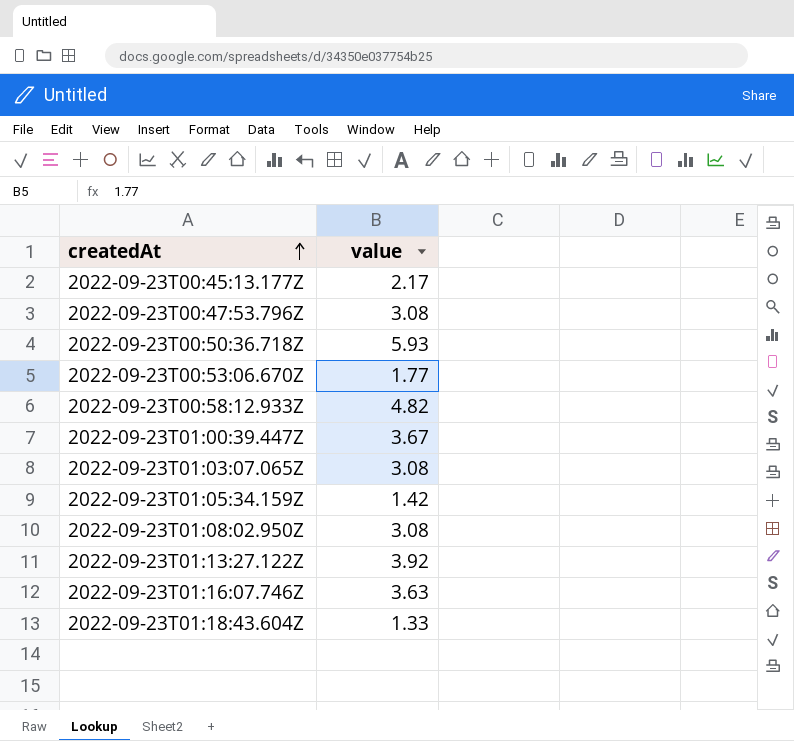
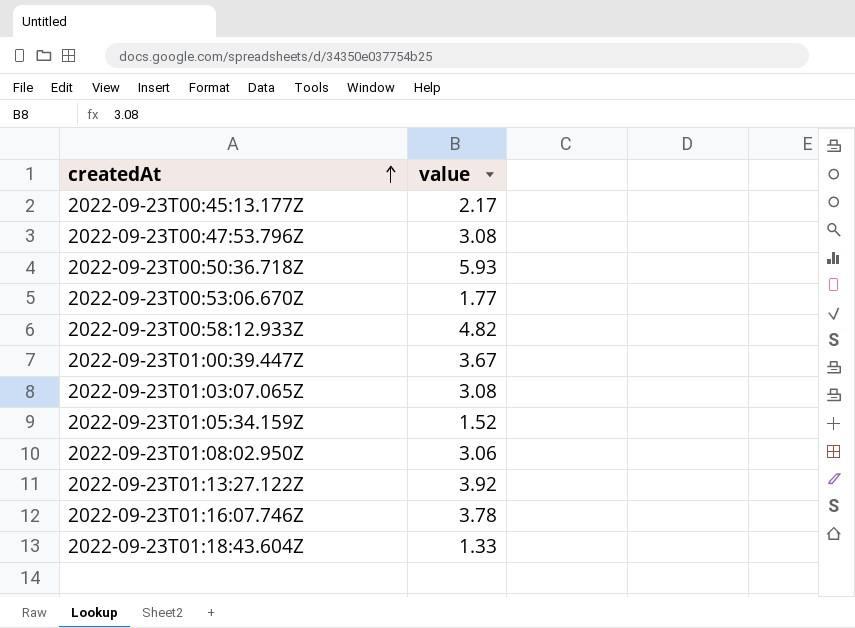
2022-09-23T01:05:34.159Z | value: 1.42 -> 1.52
2022-09-23T01:08:02.950Z | value: 3.08 -> 3.06
2022-09-23T01:16:07.746Z | value: 3.63 -> 3.78

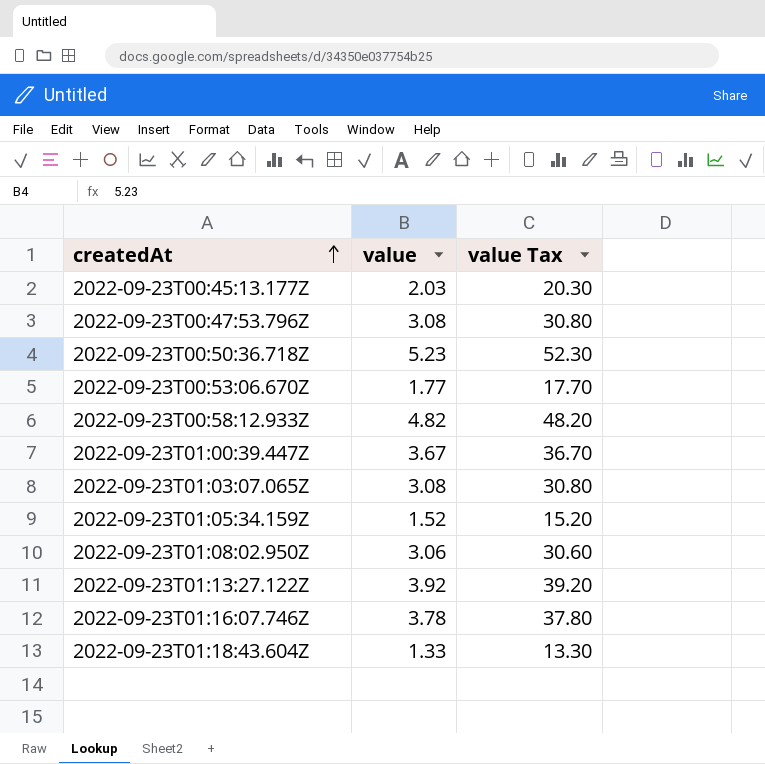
column value Tax | formula: none -> [value] * 10
2022-09-23T00:45:13.177Z | value: 2.17 -> 2.03
2022-09-23T00:50:36.718Z | value: 5.93 -> 5.23

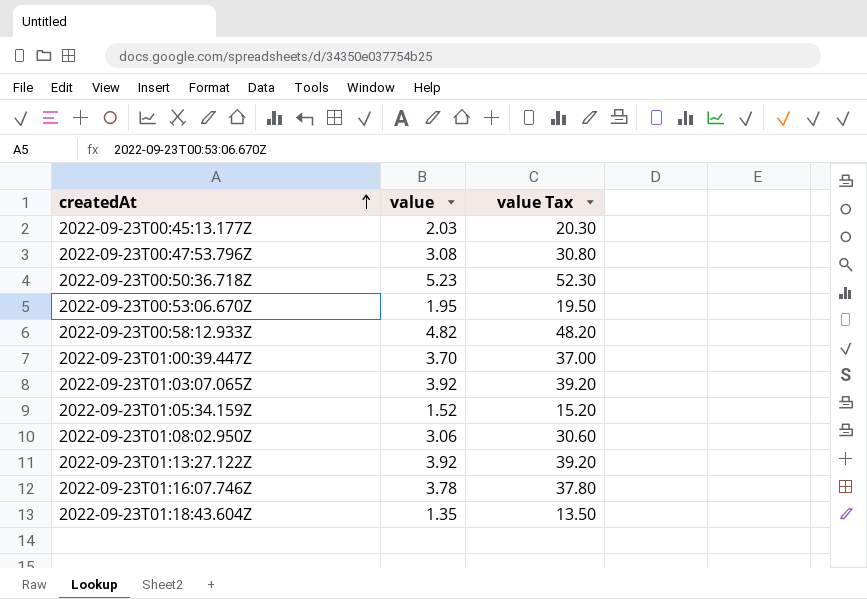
2022-09-23T00:53:06.670Z | value: 1.77 -> 1.95
2022-09-23T00:53:06.670Z | value Tax: 17.70 -> 19.50
2022-09-23T01:00:39.447Z | value: 3.67 -> 3.70
2022-09-23T01:00:39.447Z | value Tax: 36.70 -> 37.00
2022-09-23T01:03:07.065Z | value: 3.08 -> 3.92
2022-09-23T01:03:07.065Z | value Tax: 30.80 -> 39.20
2022-09-23T01:18:43.604Z | value: 1.33 -> 1.35
2022-09-23T01:18:43.604Z | value Tax: 13.30 -> 13.50

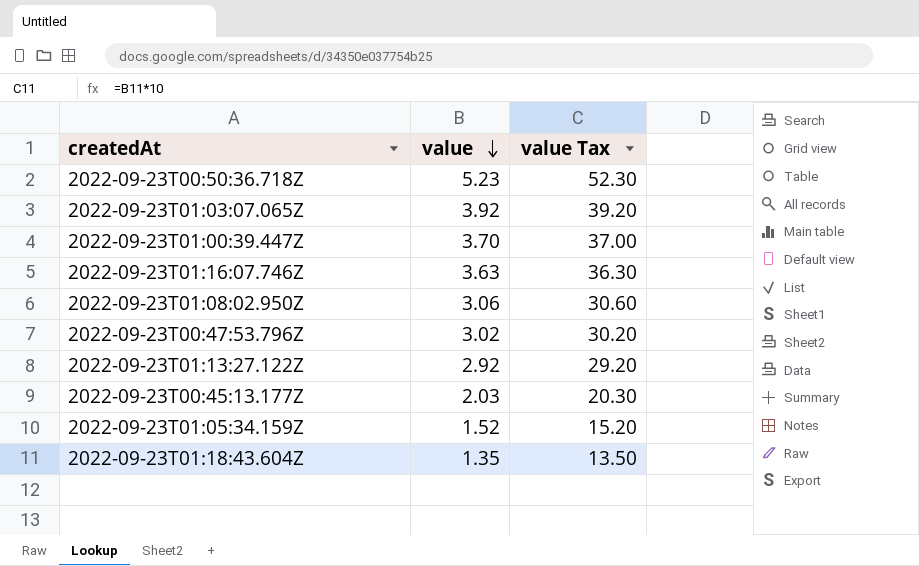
row order: createdAt ascending -> value descending
row 2022-09-23T00:53:06.670Z: 1.95 | 19.50 -> none
row 2022-09-23T00:58:12.933Z: 4.82 | 48.20 -> none
2022-09-23T01:16:07.746Z | value: 3.78 -> 3.63
2022-09-23T01:16:07.746Z | value Tax: 37.80 -> 36.30
2022-09-23T00:47:53.796Z | value: 3.08 -> 3.02
2022-09-23T00:47:53.796Z | value Tax: 30.80 -> 30.20
2022-09-23T01:13:27.122Z | value: 3.92 -> 2.92
2022-09-23T01:13:27.122Z | value Tax: 39.20 -> 29.20

